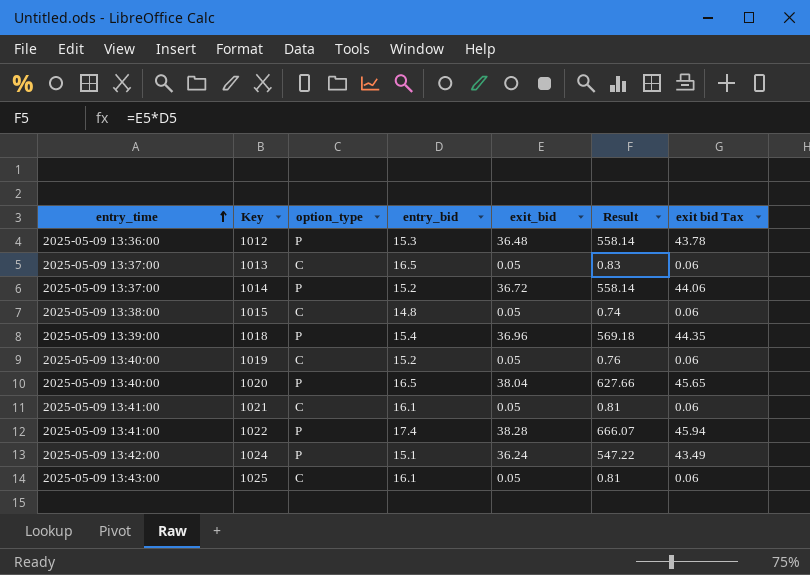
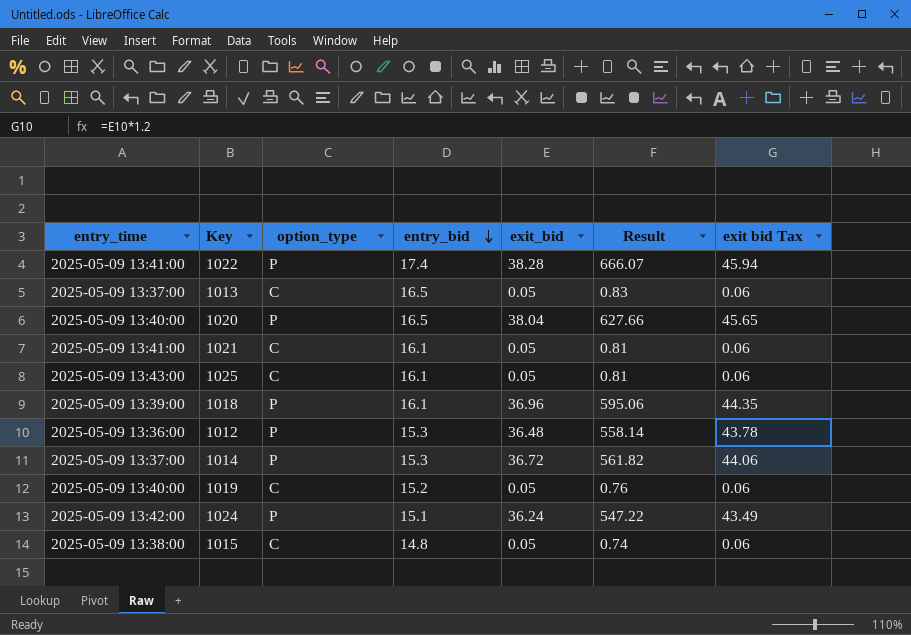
row order: entry_time ascending -> entry_bid descending
1018 | entry_bid: 15.4 -> 16.1
1018 | Result: 569.18 -> 595.06
1014 | entry_bid: 15.2 -> 15.3
1014 | Result: 558.14 -> 561.82

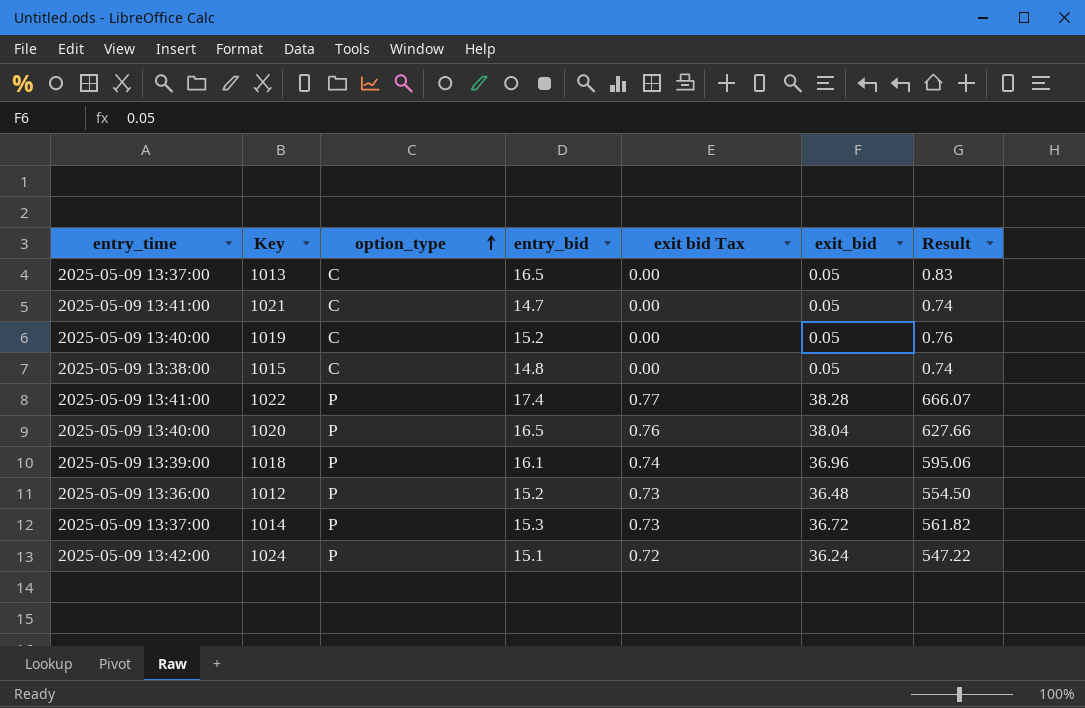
row order: entry_bid descending -> option_type ascending
column exit bid Tax | formula: [exit_bid] * 1.2 -> [exit_bid] * 0.02
column exit bid Tax | position: 7 -> 5
row 1025: 2025-05-09 13:43:00 | C | 16.1 | 0.05 | 0.81 | 0.06 -> none
1021 | entry_bid: 16.1 -> 14.7
1021 | Result: 0.81 -> 0.74
1012 | entry_bid: 15.3 -> 15.2
1012 | Result: 558.14 -> 554.50

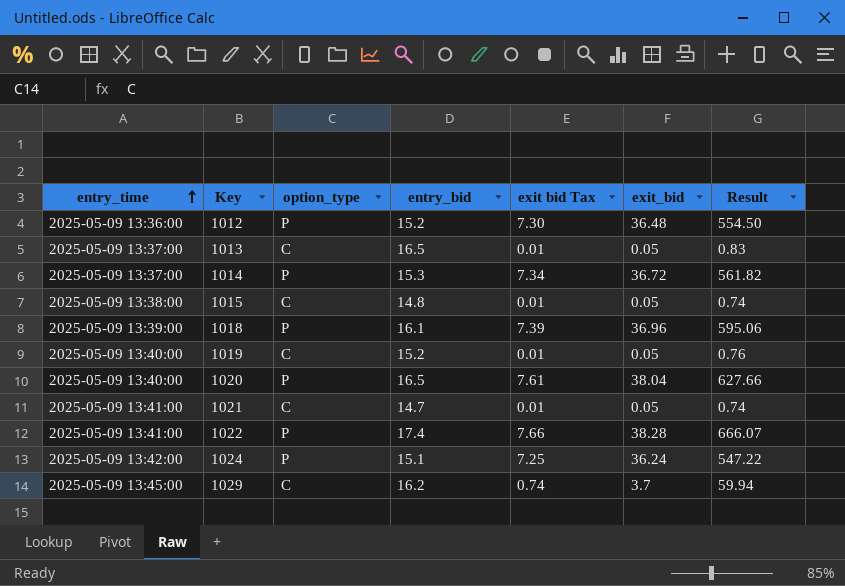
row order: option_type ascending -> entry_time ascending
column exit bid Tax | formula: [exit_bid] * 0.02 -> [exit_bid] * 0.2
row 1029: none -> 2025-05-09 13:45:00 | C | 16.2 | 0.74 | 3.7 | 59.94

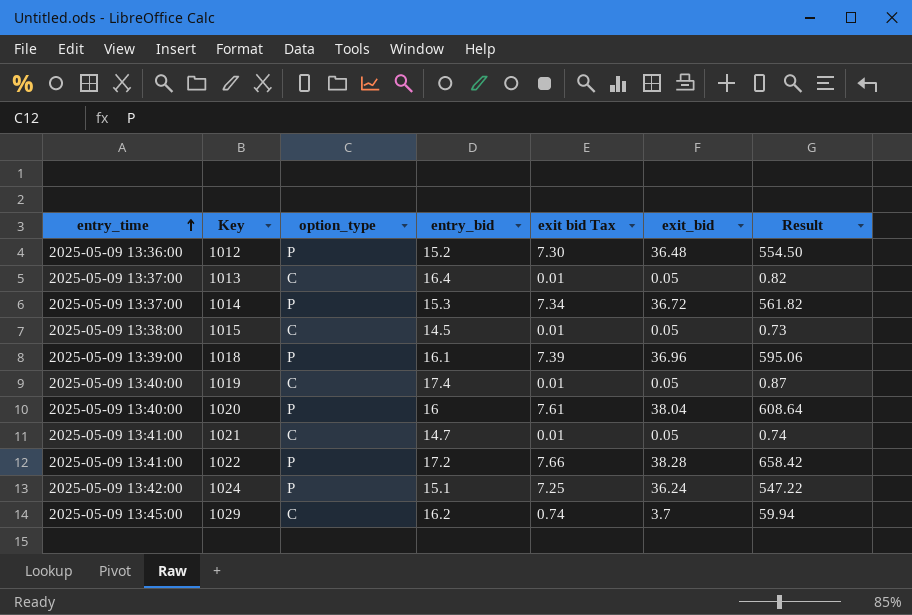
1013 | entry_bid: 16.5 -> 16.4
1013 | Result: 0.83 -> 0.82
1015 | entry_bid: 14.8 -> 14.5
1015 | Result: 0.74 -> 0.73
1019 | entry_bid: 15.2 -> 17.4
1019 | Result: 0.76 -> 0.87
1020 | entry_bid: 16.5 -> 16
1020 | Result: 627.66 -> 608.64
1022 | entry_bid: 17.4 -> 17.2
1022 | Result: 666.07 -> 658.42

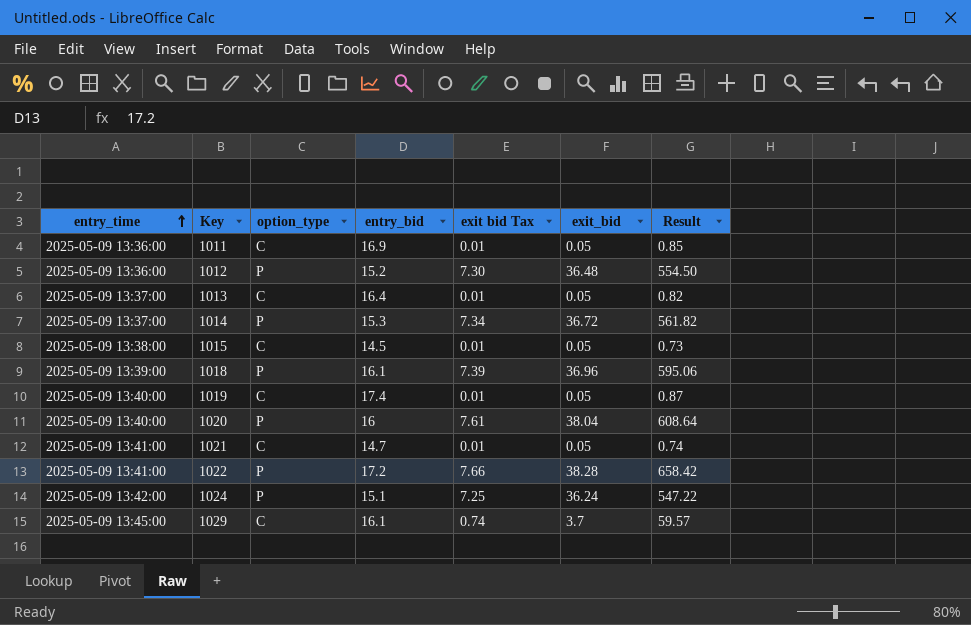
row 1011: none -> 2025-05-09 13:36:00 | C | 16.9 | 0.01 | 0.05 | 0.85
1029 | entry_bid: 16.2 -> 16.1
1029 | Result: 59.94 -> 59.57

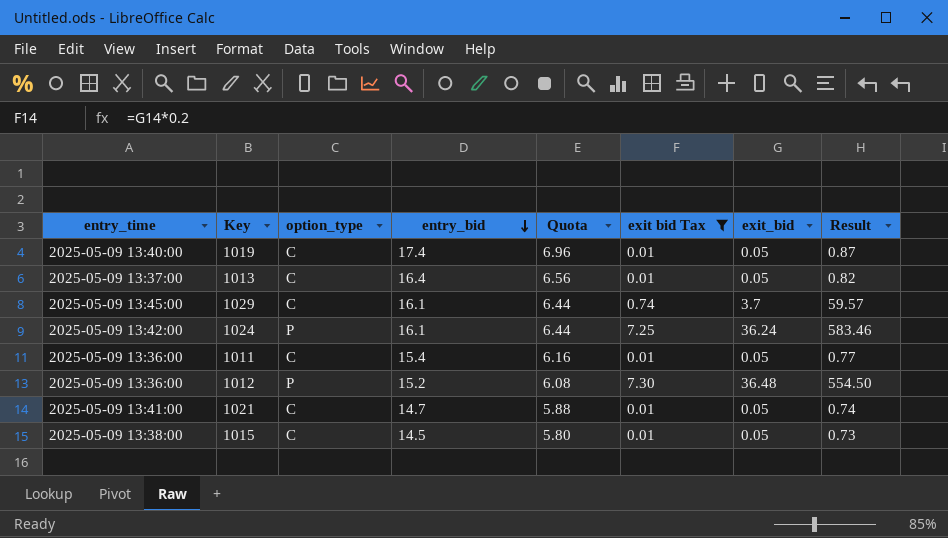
filter: none -> exit bid Tax <= 7.30
row order: entry_time ascending -> entry_bid descending
column Quota | formula: none -> [entry_bid] * 0.4
1024 | entry_bid: 15.1 -> 16.1
1024 | Result: 547.22 -> 583.46
1011 | entry_bid: 16.9 -> 15.4
1011 | Result: 0.85 -> 0.77

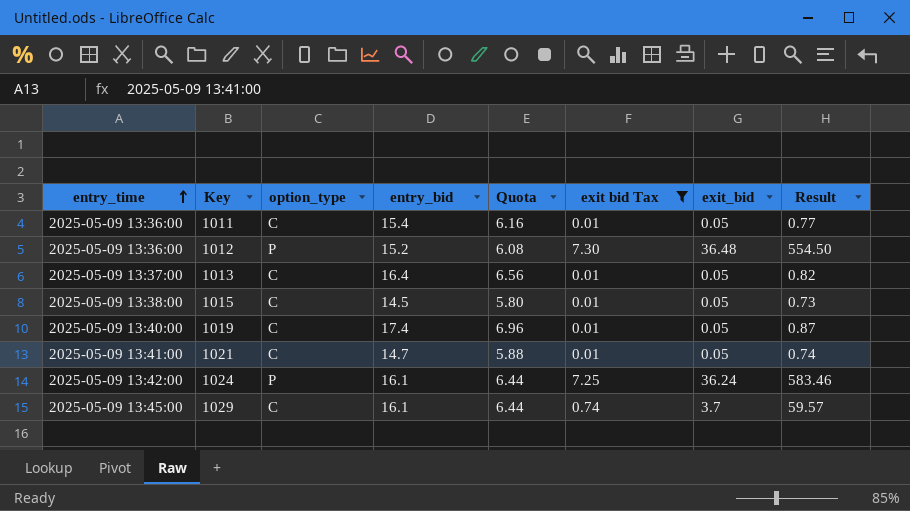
row order: entry_bid descending -> entry_time ascending

